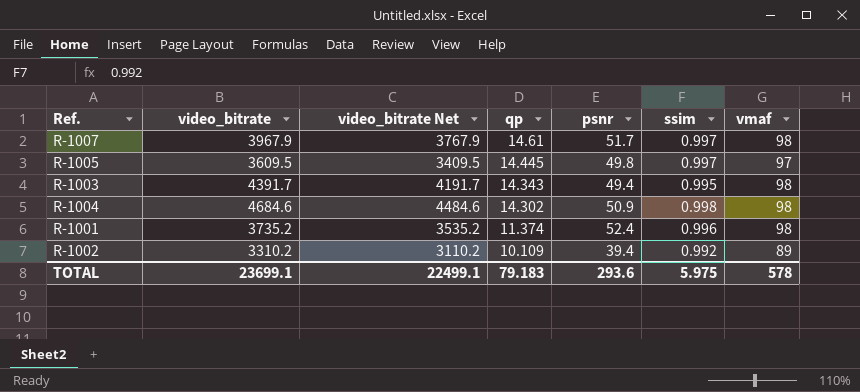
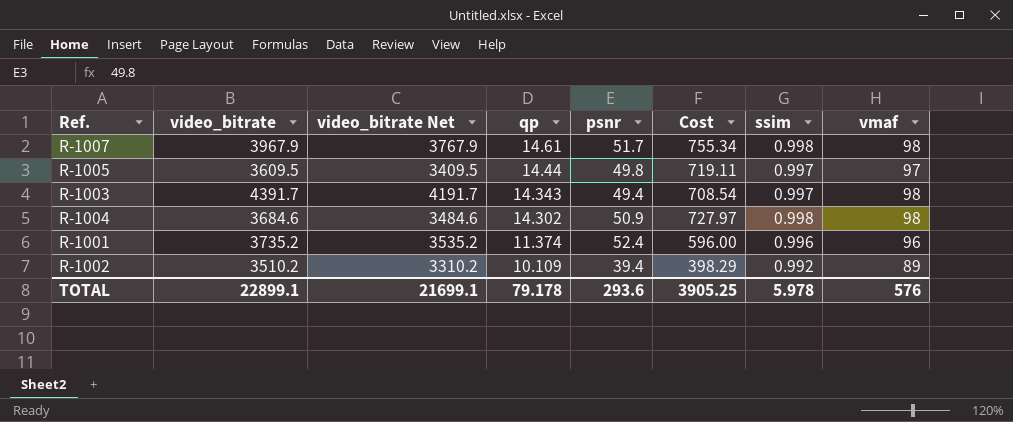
column Cost | formula: none -> [qp] * [psnr]
R-1007 | ssim: 0.997 -> 0.998
R-1005 | qp: 14.445 -> 14.44
R-1003 | ssim: 0.995 -> 0.997
R-1004 | video_bitrate: 4684.6 -> 3684.6
R-1004 | video_bitrate Net: 4484.6 -> 3484.6
R-1001 | vmaf: 98 -> 96
R-1002 | video_bitrate: 3310.2 -> 3510.2
R-1002 | video_bitrate Net: 3110.2 -> 3310.2
TOTAL | video_bitrate: 23699.1 -> 22899.1
TOTAL | video_bitrate Net: 22499.1 -> 21699.1
TOTAL | qp: 79.183 -> 79.178
TOTAL | ssim: 5.975 -> 5.978
TOTAL | vmaf: 578 -> 576

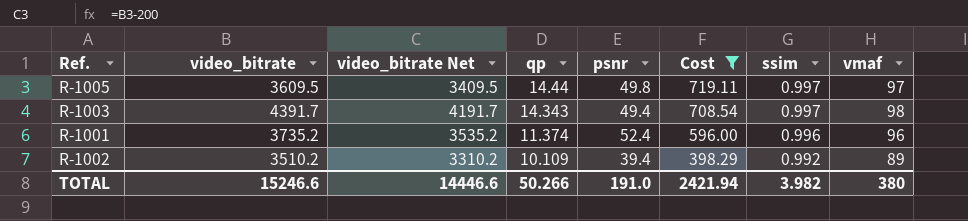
filter: none -> Cost <= 719.11
TOTAL | video_bitrate: 22899.1 -> 15246.6
TOTAL | video_bitrate Net: 21699.1 -> 14446.6
TOTAL | qp: 79.178 -> 50.266
TOTAL | psnr: 293.6 -> 191.0
TOTAL | Cost: 3905.25 -> 2421.94
TOTAL | ssim: 5.978 -> 3.982
TOTAL | vmaf: 576 -> 380

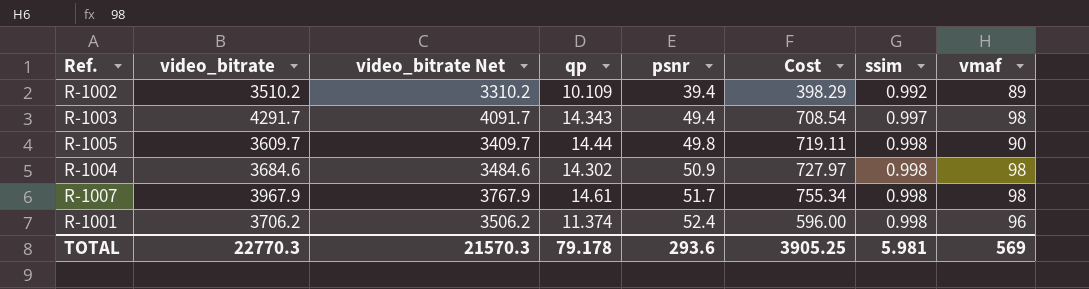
filter: Cost <= 719.11 -> none
row order: qp descending -> psnr ascending
R-1003 | video_bitrate: 4391.7 -> 4291.7
R-1003 | video_bitrate Net: 4191.7 -> 4091.7
R-1005 | video_bitrate: 3609.5 -> 3609.7
R-1005 | video_bitrate Net: 3409.5 -> 3409.7
R-1005 | ssim: 0.997 -> 0.998
R-1005 | vmaf: 97 -> 90
R-1001 | video_bitrate: 3735.2 -> 3706.2
R-1001 | video_bitrate Net: 3535.2 -> 3506.2
R-1001 | ssim: 0.996 -> 0.998
TOTAL | video_bitrate: 15246.6 -> 22770.3
TOTAL | video_bitrate Net: 14446.6 -> 21570.3
TOTAL | qp: 50.266 -> 79.178
TOTAL | psnr: 191.0 -> 293.6
TOTAL | Cost: 2421.94 -> 3905.25
TOTAL | ssim: 3.982 -> 5.981
TOTAL | vmaf: 380 -> 569

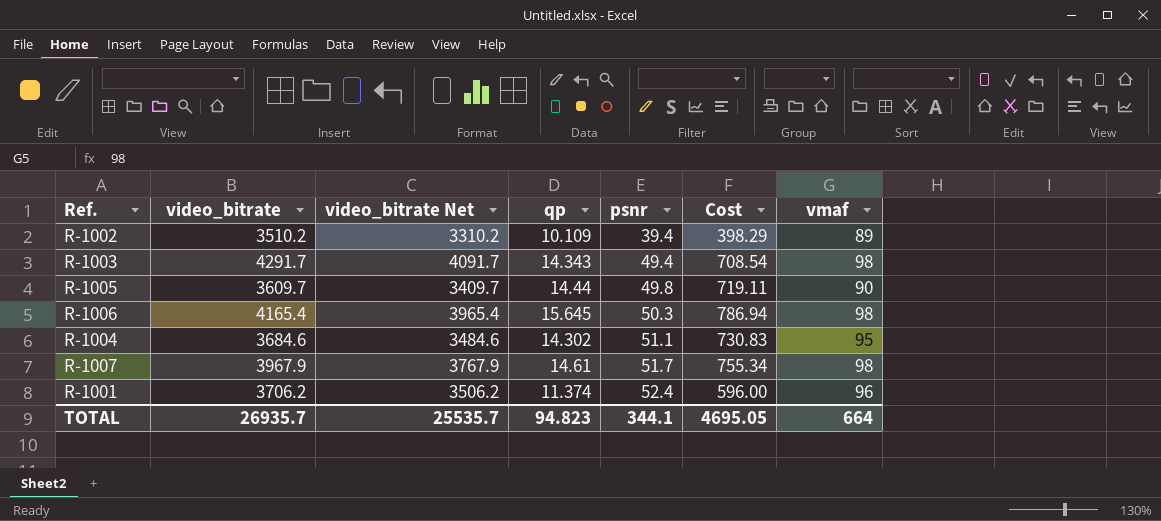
column ssim | position: 7 -> none
row R-1006: none -> 4165.4 | 3965.4 | 15.645 | 50.3 | 786.94 | 98
R-1004 | psnr: 50.9 -> 51.1
R-1004 | Cost: 727.97 -> 730.83
R-1004 | vmaf: 98 -> 95
TOTAL | video_bitrate: 22770.3 -> 26935.7
TOTAL | video_bitrate Net: 21570.3 -> 25535.7
TOTAL | qp: 79.178 -> 94.823
TOTAL | psnr: 293.6 -> 344.1
TOTAL | Cost: 3905.25 -> 4695.05
TOTAL | vmaf: 569 -> 664

